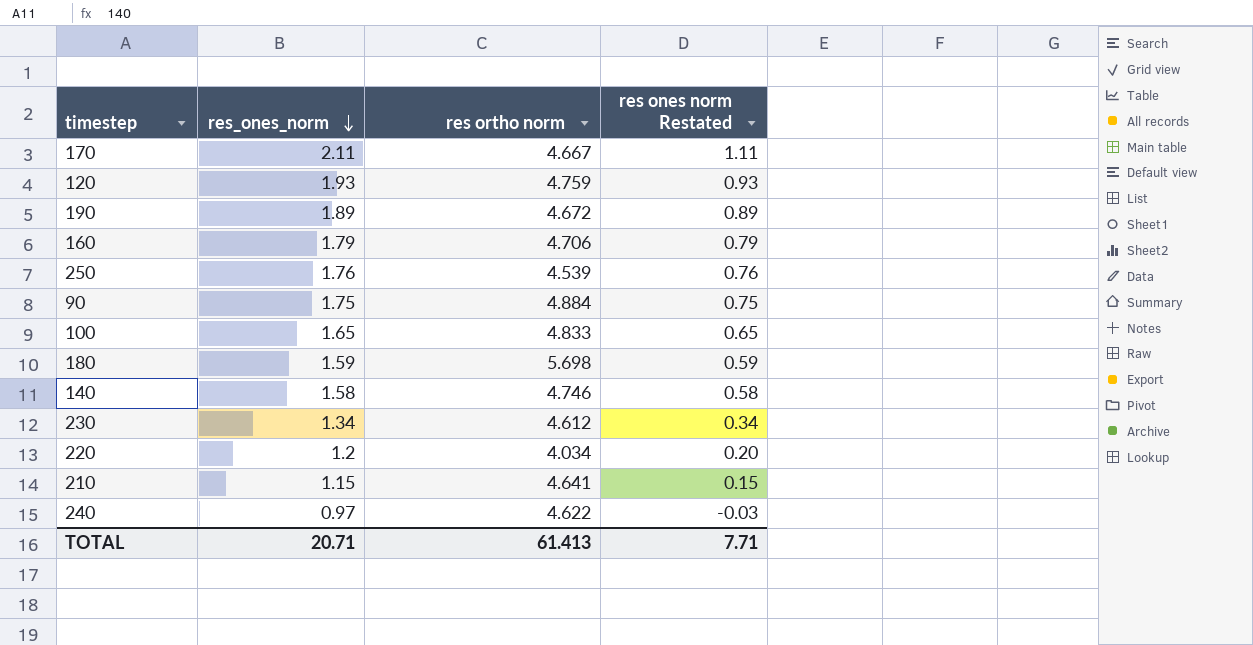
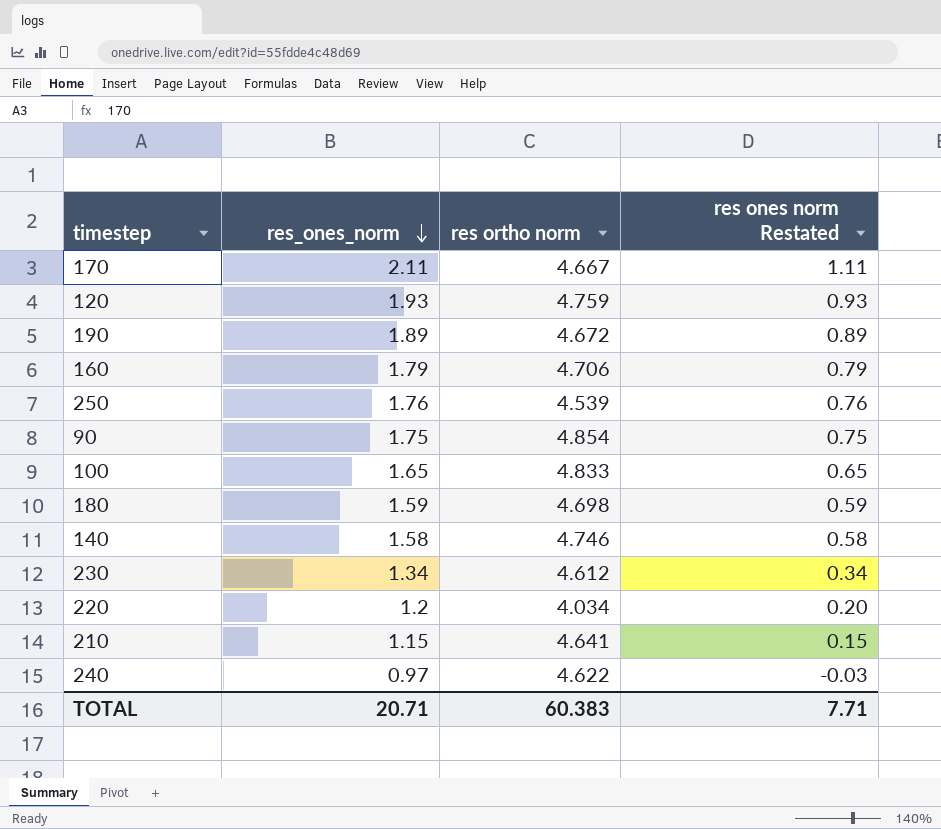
90 | res ortho norm: 4.884 -> 4.854
180 | res ortho norm: 5.698 -> 4.698
TOTAL | res ortho norm: 61.413 -> 60.383

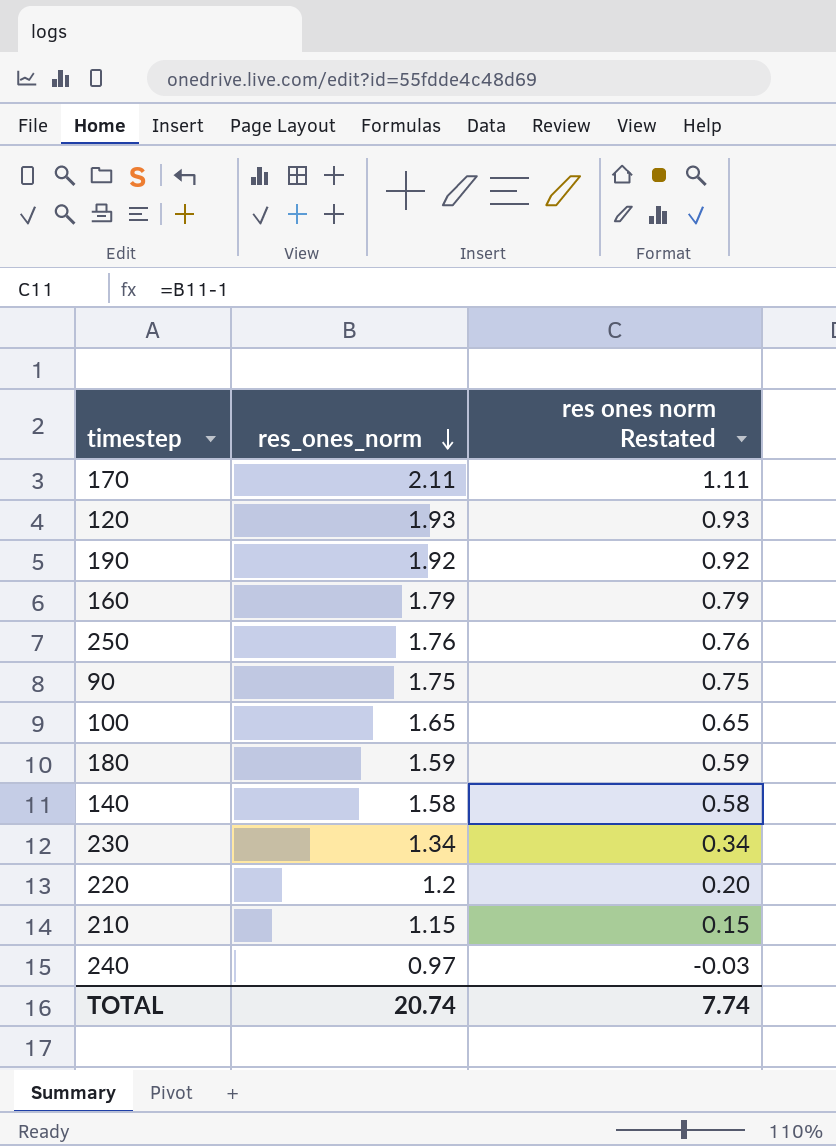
column res ortho norm | position: 3 -> none
190 | res_ones_norm: 1.89 -> 1.92
190 | res ones norm Restated: 0.89 -> 0.92
TOTAL | res_ones_norm: 20.71 -> 20.74
TOTAL | res ones norm Restated: 7.71 -> 7.74

